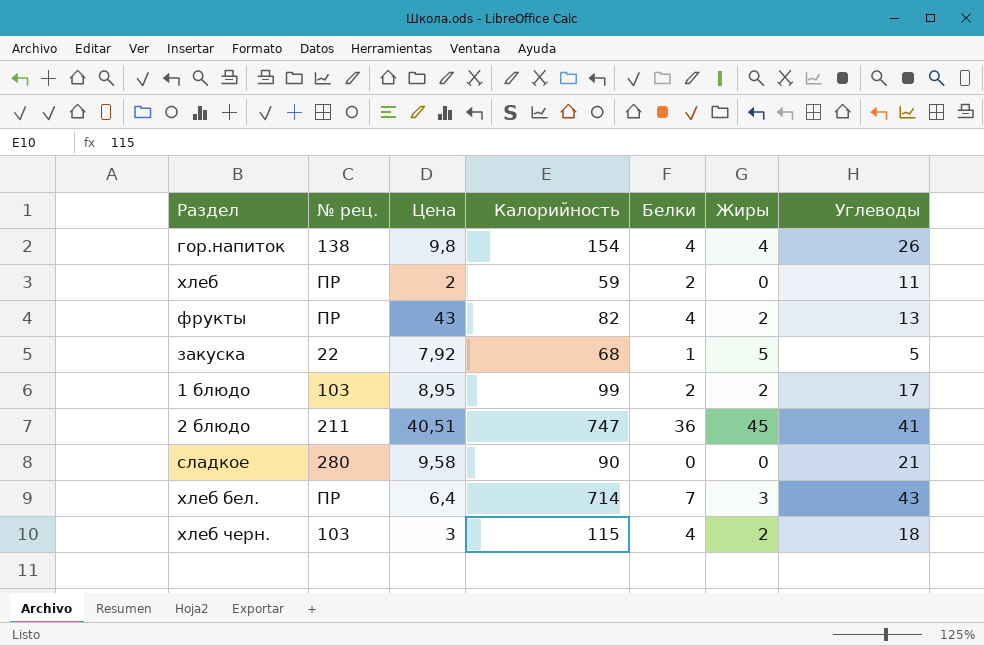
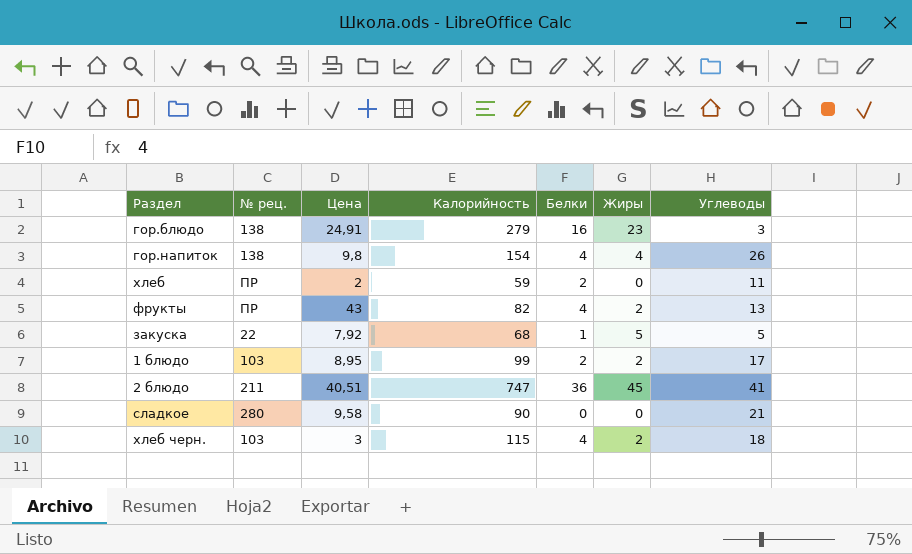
row хлеб бел.: ПР | 6,4 | 714 | 7 | 3 | 43 -> none
row гор.блюдо: none -> 138 | 24,91 | 279 | 16 | 23 | 3

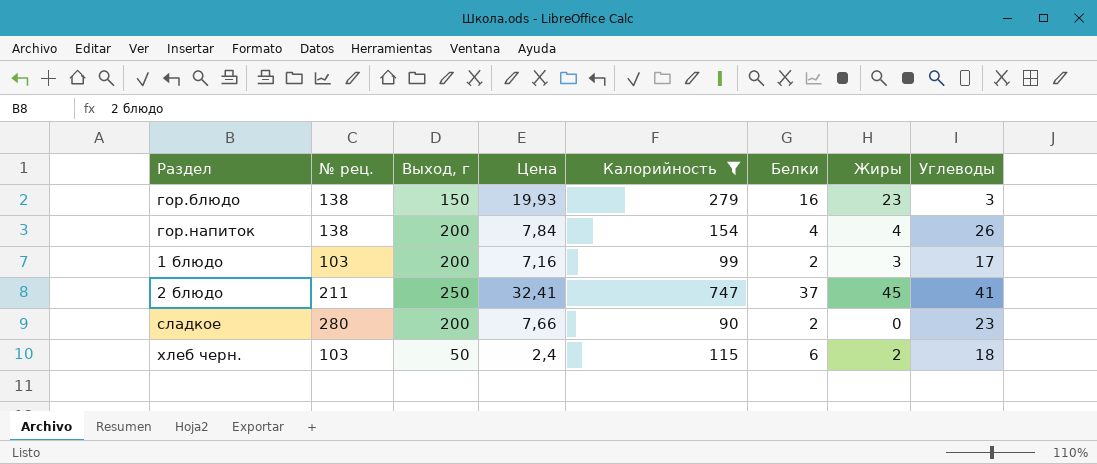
filter: none -> Калорийность >= 90
column Выход, г | position: none -> 3
гор.блюдо | Цена: 24,91 -> 19,93
гор.напиток | Цена: 9,8 -> 7,84
1 блюдо | Цена: 8,95 -> 7,16
1 блюдо | Жиры: 2 -> 3
2 блюдо | Цена: 40,51 -> 32,41
2 блюдо | Белки: 36 -> 37
сладкое | Цена: 9,58 -> 7,66
сладкое | Белки: 0 -> 2
сладкое | Углеводы: 21 -> 23
хлеб черн. | Цена: 3 -> 2,4
хлеб черн. | Белки: 4 -> 6

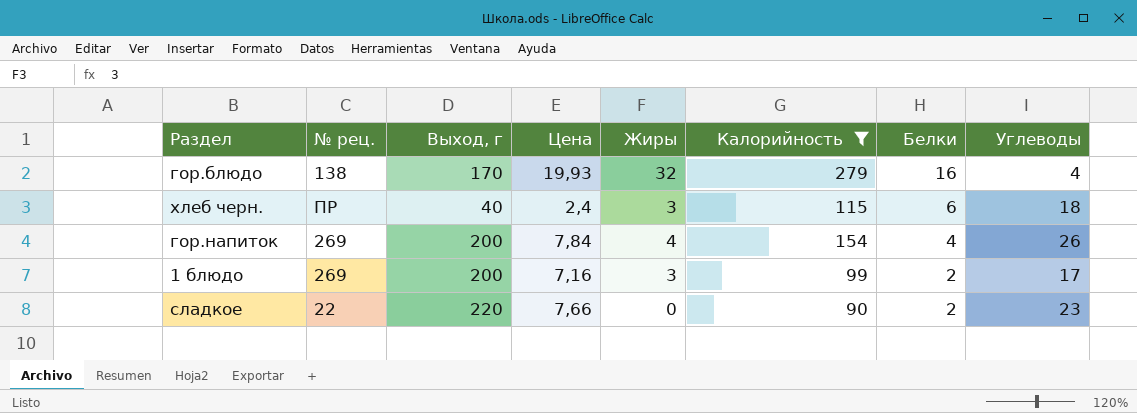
row order: none -> Белки descending
column Жиры | position: 7 -> 5
row 2 блюдо: 211 | 250 | 32,41 | 747 | 37 | 45 | 41 -> none
гор.блюдо | Выход, г: 150 -> 170
гор.блюдо | Жиры: 23 -> 32
гор.блюдо | Углеводы: 3 -> 4
хлеб черн. | № рец.: 103 -> ПР
хлеб черн. | Выход, г: 50 -> 40
хлеб черн. | Жиры: 2 -> 3
гор.напиток | № рец.: 138 -> 269
1 блюдо | № рец.: 103 -> 269
сладкое | № рец.: 280 -> 22
сладкое | Выход, г: 200 -> 220

